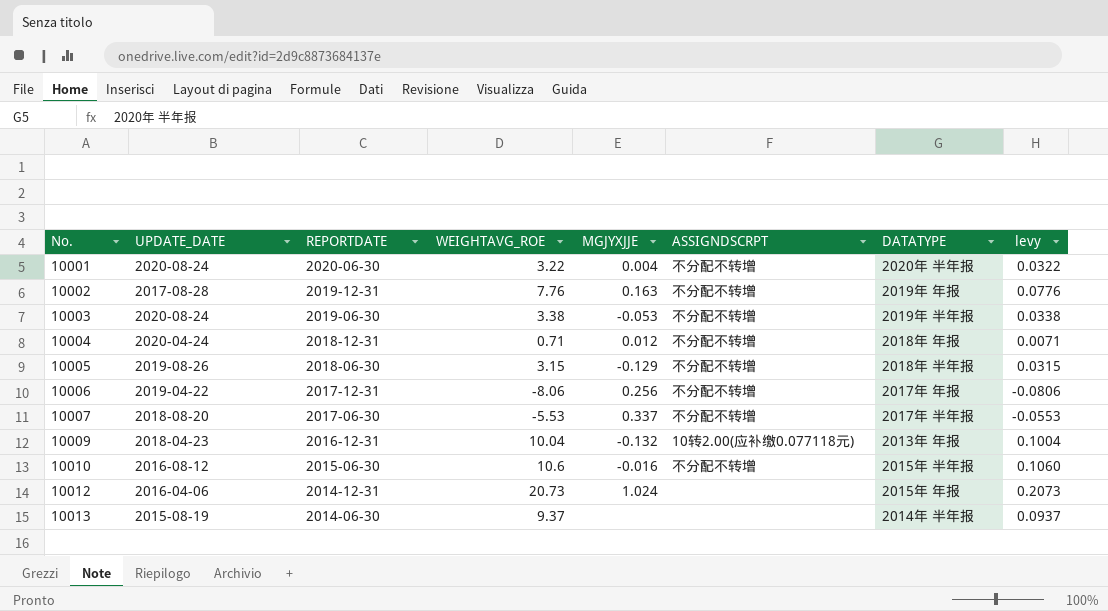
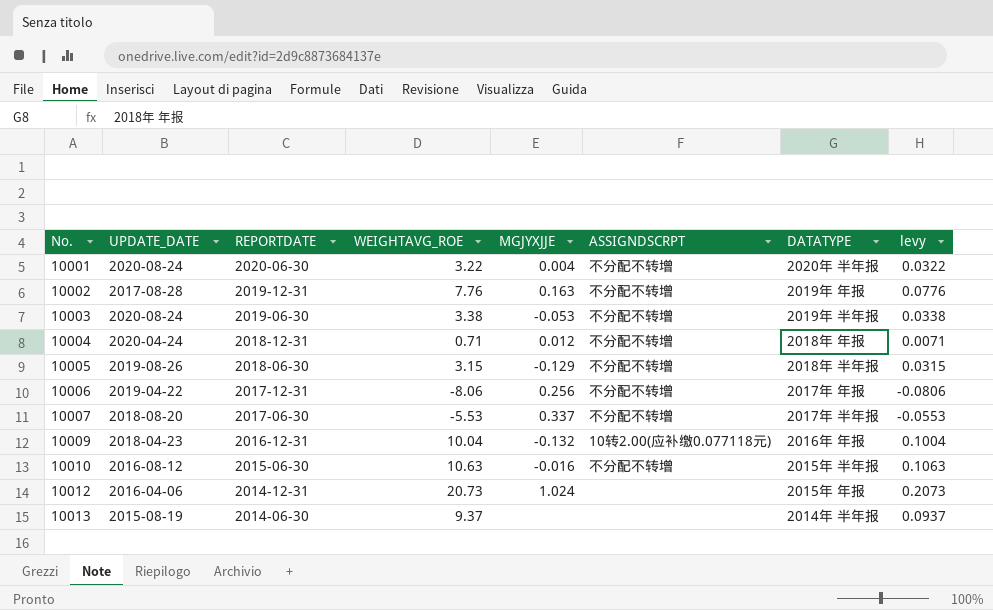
10009 | DATATYPE: 2013年 年报 -> 2016年 年报
10010 | WEIGHTAVG_ROE: 10.6 -> 10.63
10010 | levy: 0.1060 -> 0.1063

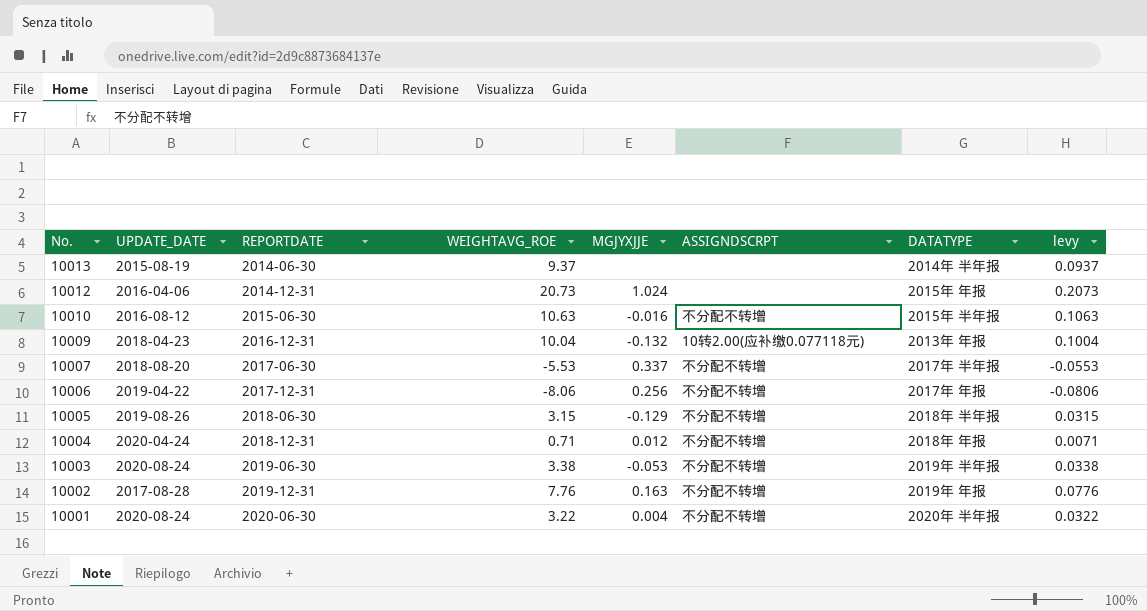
row order: No. ascending -> No. descending
10009 | DATATYPE: 2016年 年报 -> 2013年 年报

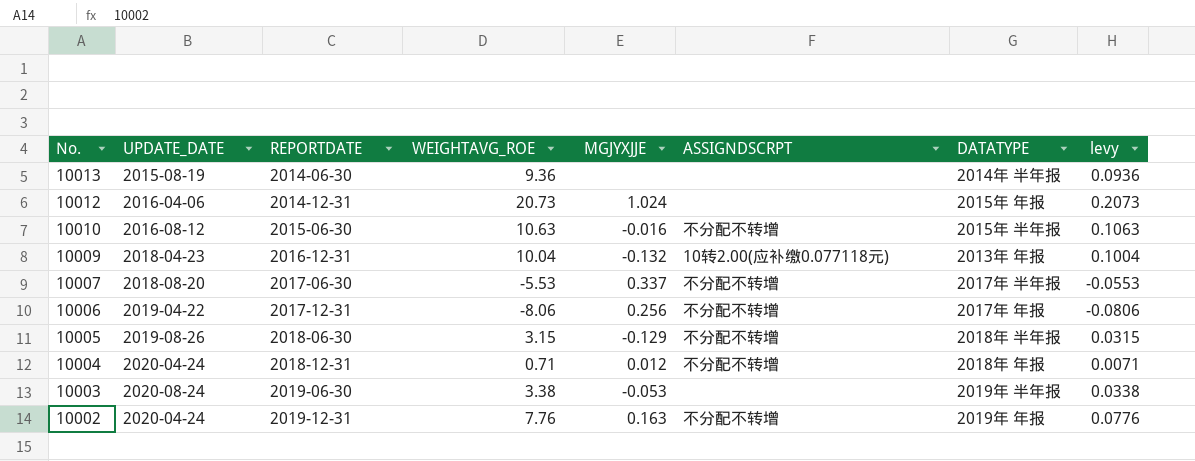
row 10001: 2020-08-24 | 2020-06-30 | 3.22 | 0.004 | 不分配不转增 | 2020年 半年报 | 0.0322 -> none
10013 | WEIGHTAVG_ROE: 9.37 -> 9.36
10013 | levy: 0.0937 -> 0.0936
10003 | ASSIGNDSCRPT: 不分配不转增 -> none
10002 | UPDATE_DATE: 2017-08-28 -> 2020-04-24

